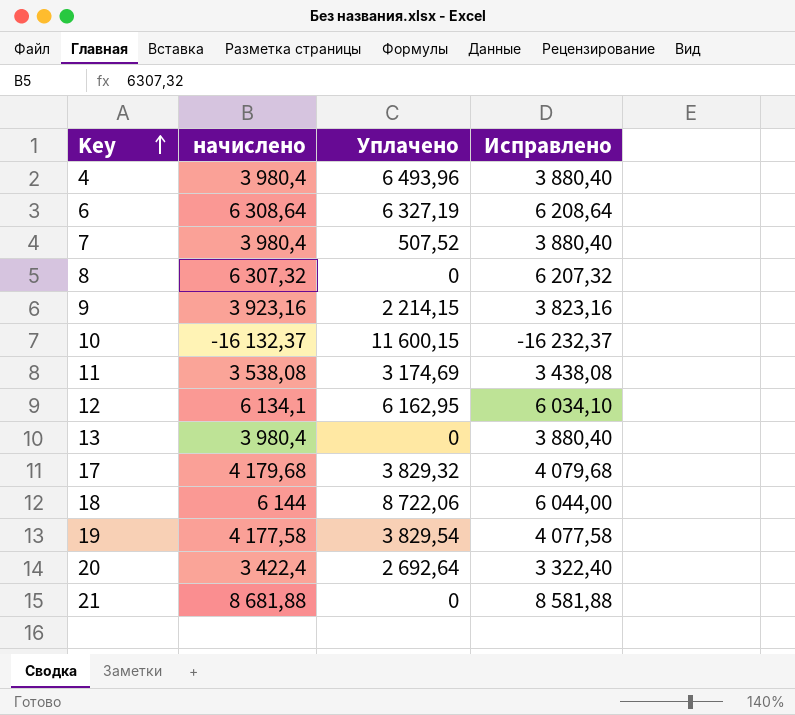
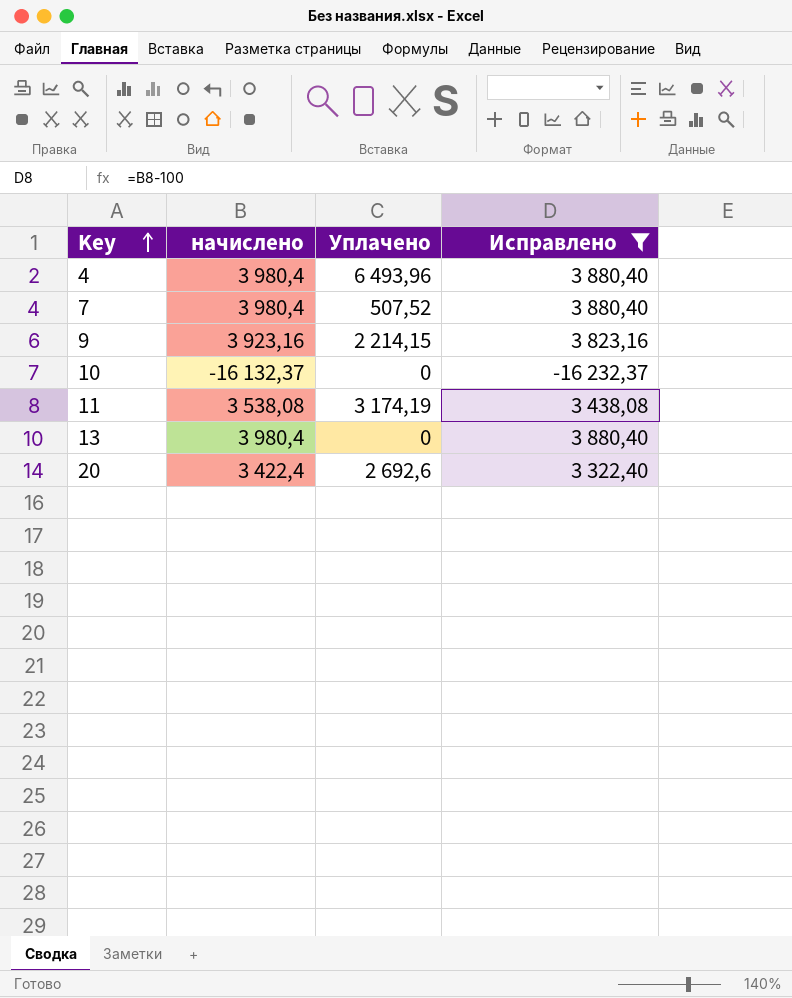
filter: none -> Исправлено <= 3 880,40
10 | Уплачено: 11 600,15 -> 0
11 | Уплачено: 3 174,69 -> 3 174,19
20 | Уплачено: 2 692,64 -> 2 692,6

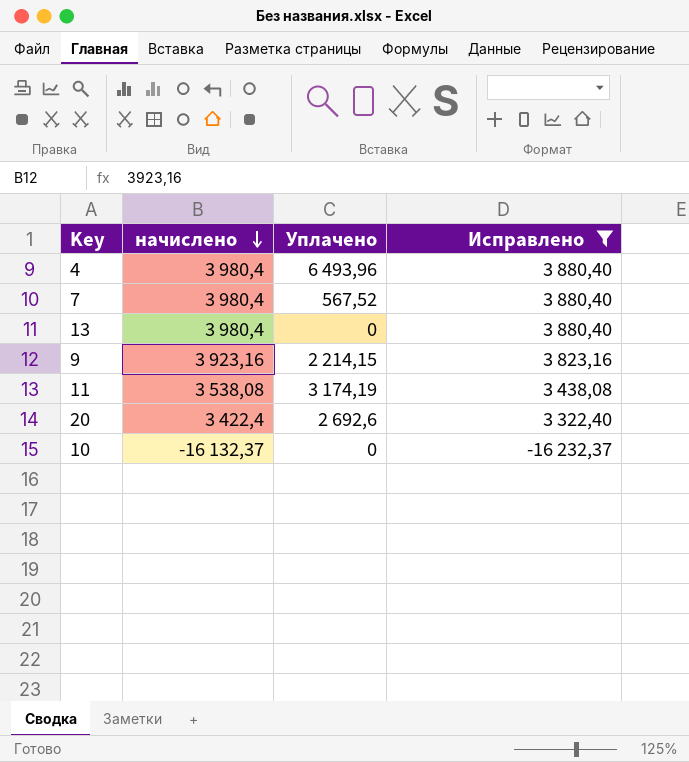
row order: Key ascending -> начислено descending
7 | Уплачено: 507,52 -> 567,52

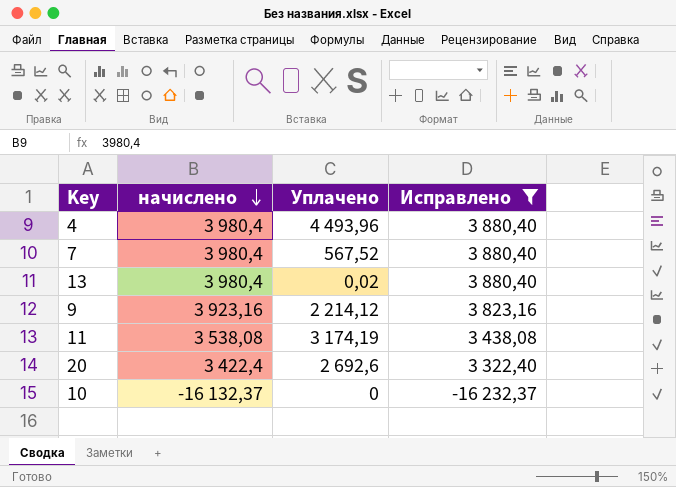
4 | Уплачено: 6 493,96 -> 4 493,96
13 | Уплачено: 0 -> 0,02
9 | Уплачено: 2 214,15 -> 2 214,12

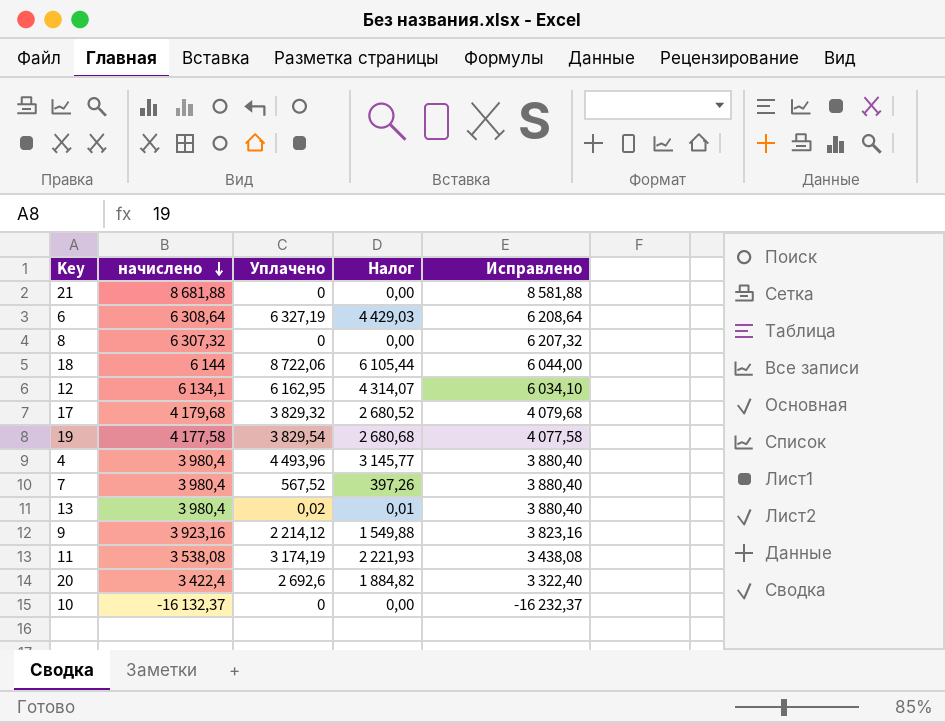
filter: Исправлено <= 3 880,40 -> none
column Налог | formula: none -> [Уплачено] * 0,7

